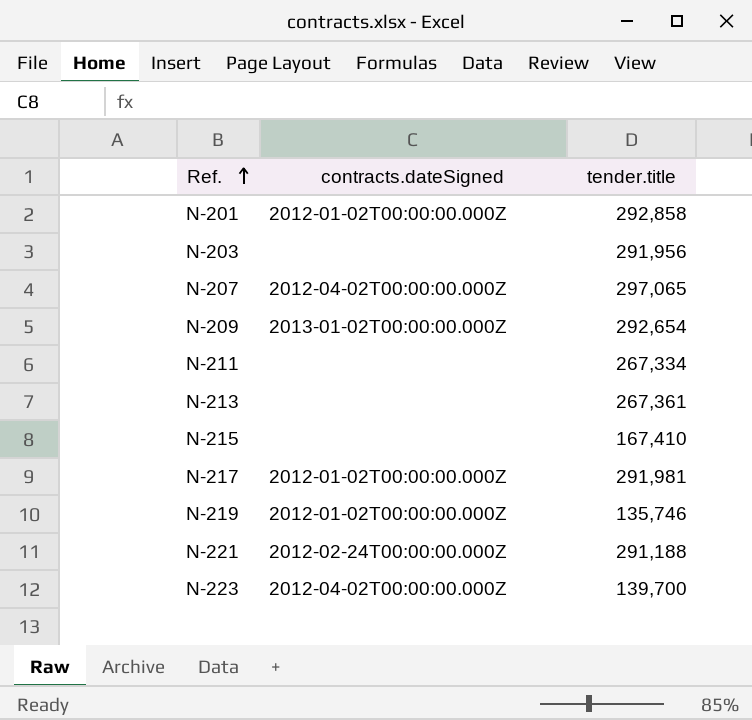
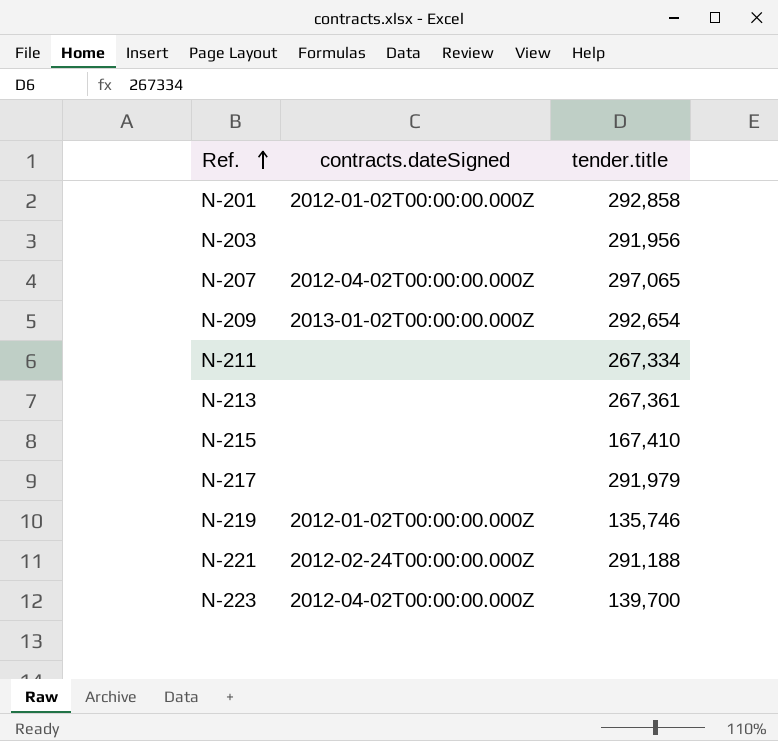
N-217 | contracts.dateSigned: 2012-01-02T00:00:00.000Z -> none
N-217 | tender.title: 291,981 -> 291,979

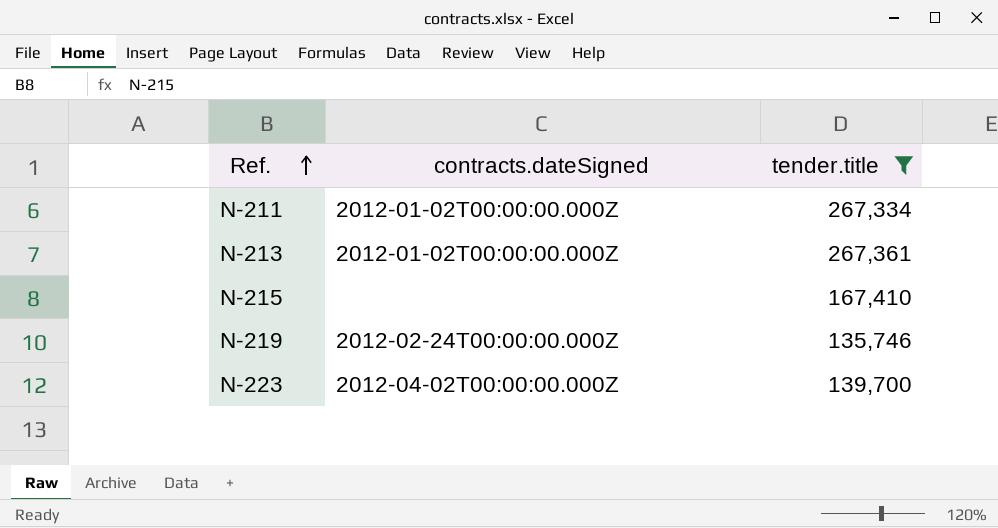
filter: none -> tender.title <= 267,361
N-211 | contracts.dateSigned: none -> 2012-01-02T00:00:00.000Z
N-213 | contracts.dateSigned: none -> 2012-01-02T00:00:00.000Z
N-219 | contracts.dateSigned: 2012-01-02T00:00:00.000Z -> 2012-02-24T00:00:00.000Z

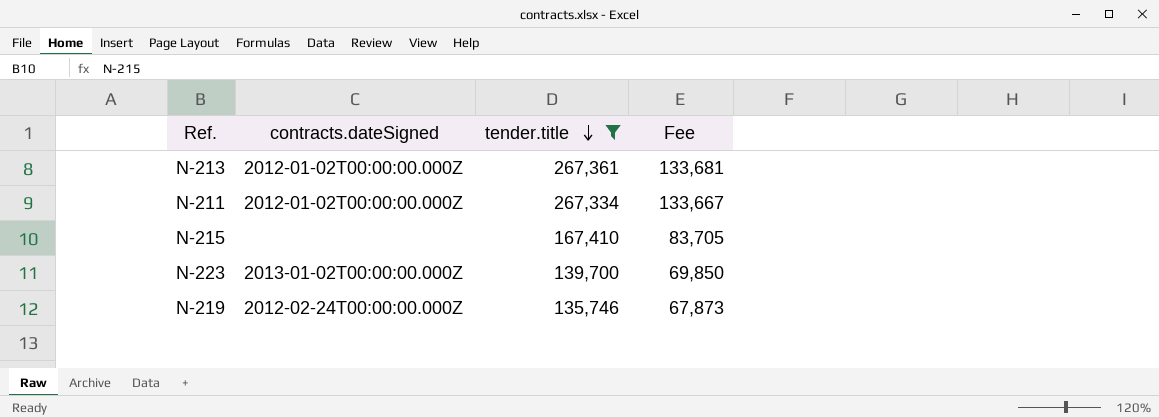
row order: Ref. ascending -> tender.title descending
column Fee | formula: none -> [tender.title] * 0.5
N-223 | contracts.dateSigned: 2012-04-02T00:00:00.000Z -> 2013-01-02T00:00:00.000Z

